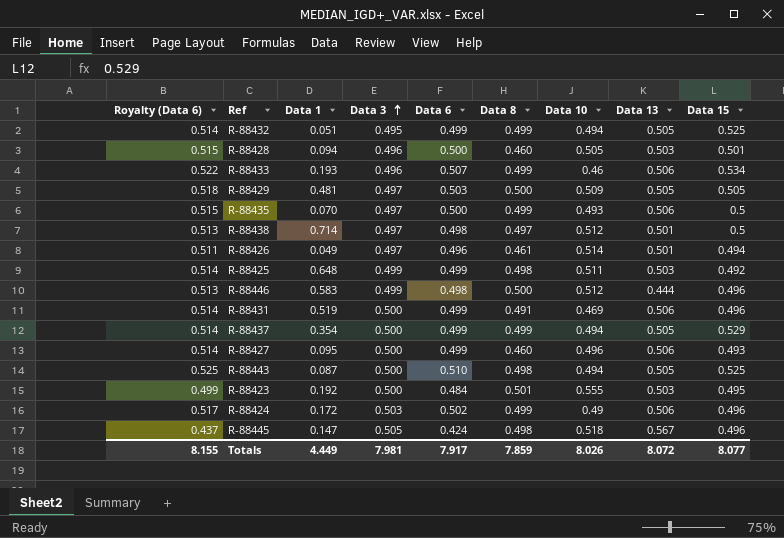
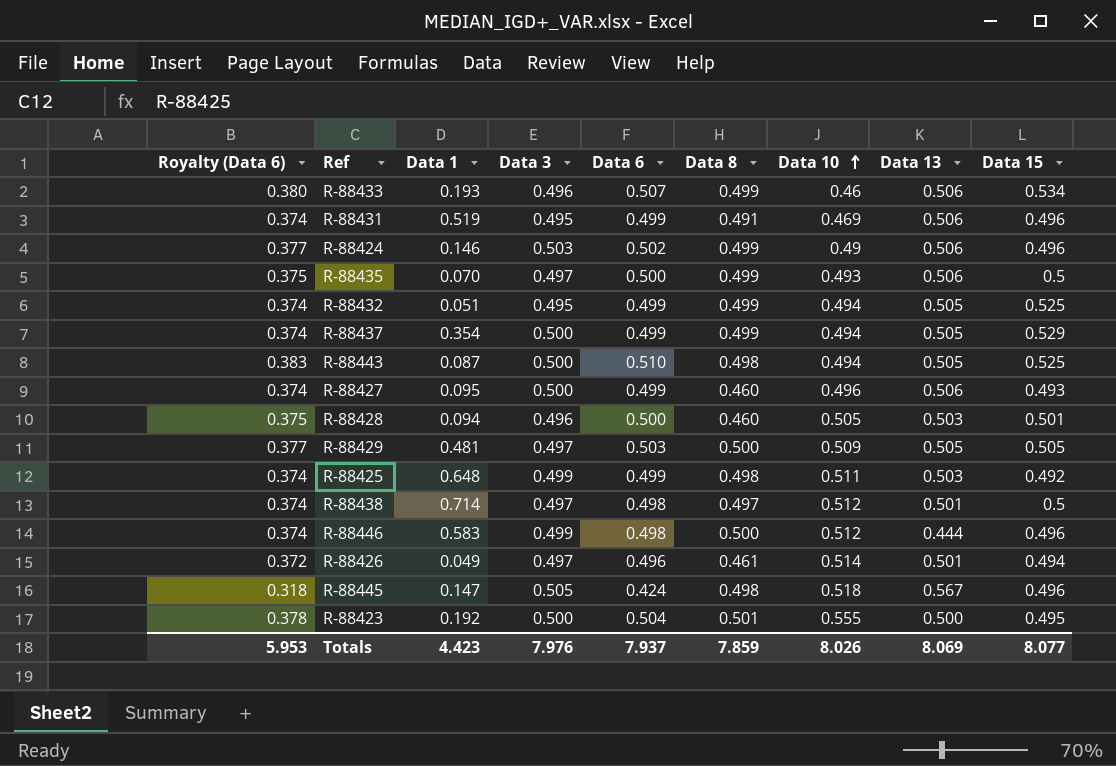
row order: Data 3 ascending -> Data 10 ascending
column Royalty (Data 6) | formula: [Data 6] * 1.03 -> [Data 6] * 0.75
R-88431 | Data 3: 0.500 -> 0.495
R-88424 | Data 1: 0.172 -> 0.146
R-88423 | Data 6: 0.484 -> 0.504
R-88423 | Data 13: 0.503 -> 0.500
Totals | Royalty (Data 6): 8.155 -> 5.953
Totals | Data 1: 4.449 -> 4.423
Totals | Data 3: 7.981 -> 7.976
Totals | Data 6: 7.917 -> 7.937
Totals | Data 13: 8.072 -> 8.069

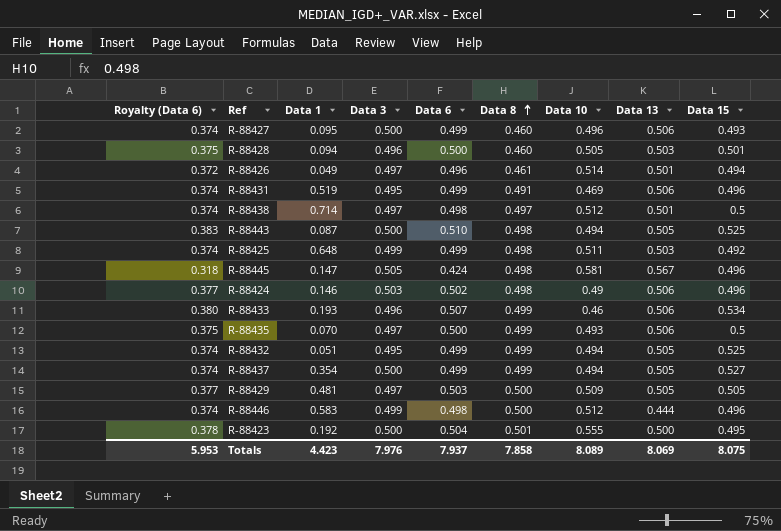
row order: Data 10 ascending -> Data 8 ascending
R-88445 | Data 10: 0.518 -> 0.581
R-88424 | Data 8: 0.499 -> 0.498
R-88437 | Data 15: 0.529 -> 0.527
Totals | Data 8: 7.859 -> 7.858
Totals | Data 10: 8.026 -> 8.089
Totals | Data 15: 8.077 -> 8.075

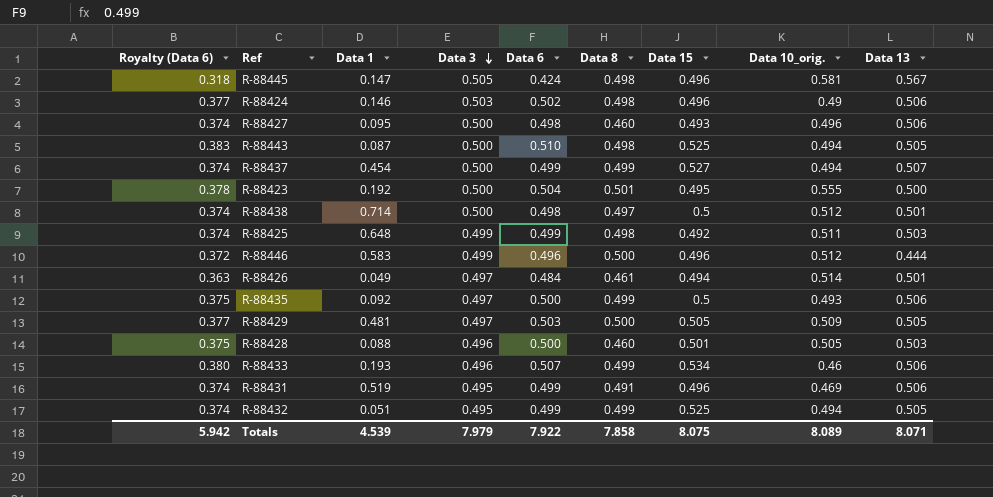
row order: Data 8 ascending -> Data 3 descending
column Data 15 | position: 9 -> 7
column name: Data 10 -> Data 10_orig.
R-88427 | Data 6: 0.499 -> 0.498
R-88437 | Data 1: 0.354 -> 0.454
R-88437 | Data 13: 0.505 -> 0.507
R-88438 | Data 3: 0.497 -> 0.500
R-88446 | Royalty (Data 6): 0.374 -> 0.372
R-88446 | Data 6: 0.498 -> 0.496
R-88426 | Royalty (Data 6): 0.372 -> 0.363
R-88426 | Data 6: 0.496 -> 0.484
R-88435 | Data 1: 0.070 -> 0.092
R-88428 | Data 1: 0.094 -> 0.088
Totals | Royalty (Data 6): 5.953 -> 5.942
Totals | Data 1: 4.423 -> 4.539
Totals | Data 3: 7.976 -> 7.979
Totals | Data 6: 7.937 -> 7.922
Totals | Data 13: 8.069 -> 8.071

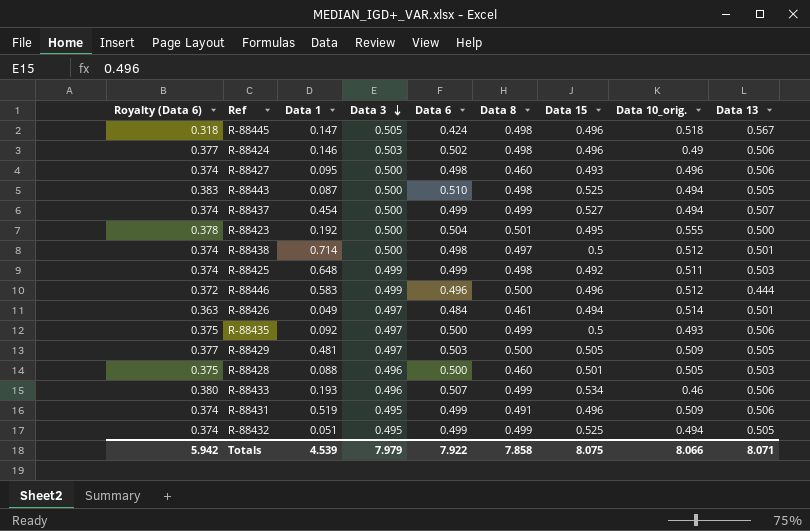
R-88445 | Data 10_orig.: 0.581 -> 0.518
R-88431 | Data 10_orig.: 0.469 -> 0.509
Totals | Data 10_orig.: 8.089 -> 8.066

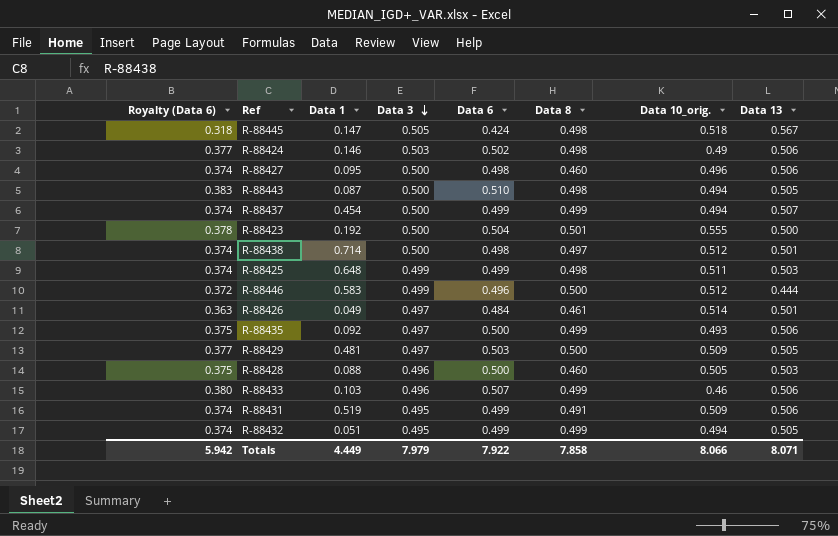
column Data 15 | position: 7 -> none
R-88433 | Data 1: 0.193 -> 0.103
Totals | Data 1: 4.539 -> 4.449

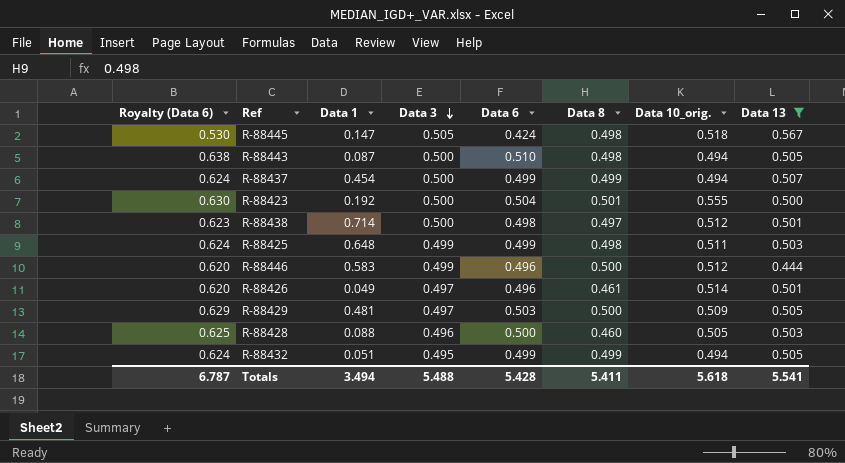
filter: none -> Data 13 != 0.506
column Royalty (Data 6) | formula: [Data 6] * 0.75 -> [Data 6] * 1.25
R-88426 | Data 6: 0.484 -> 0.496
Totals | Royalty (Data 6): 5.942 -> 6.787
Totals | Data 1: 4.449 -> 3.494
Totals | Data 3: 7.979 -> 5.488
Totals | Data 6: 7.922 -> 5.428
Totals | Data 8: 7.858 -> 5.411
Totals | Data 10_orig.: 8.066 -> 5.618
Totals | Data 13: 8.071 -> 5.541

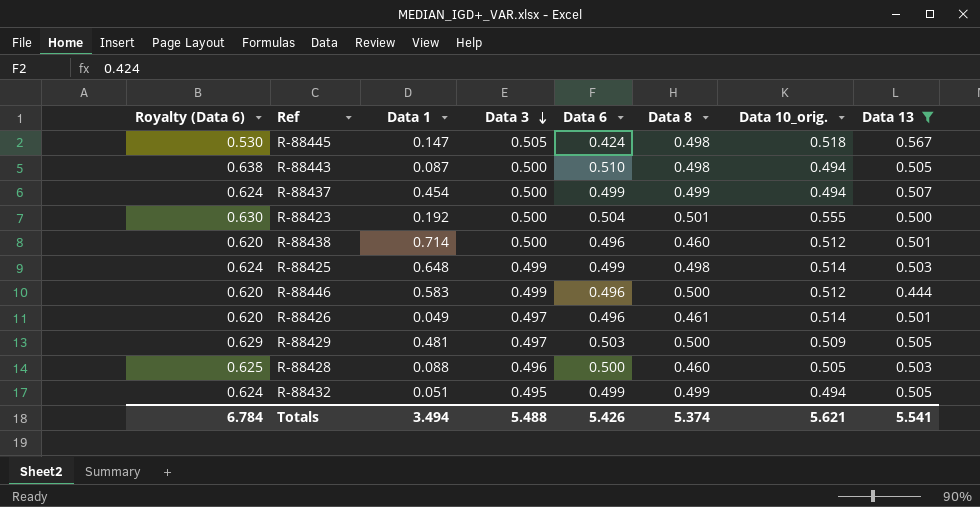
R-88438 | Royalty (Data 6): 0.623 -> 0.620
R-88438 | Data 6: 0.498 -> 0.496
R-88438 | Data 8: 0.497 -> 0.460
R-88425 | Data 10_orig.: 0.511 -> 0.514
Totals | Royalty (Data 6): 6.787 -> 6.784
Totals | Data 6: 5.428 -> 5.426
Totals | Data 8: 5.411 -> 5.374
Totals | Data 10_orig.: 5.618 -> 5.621

